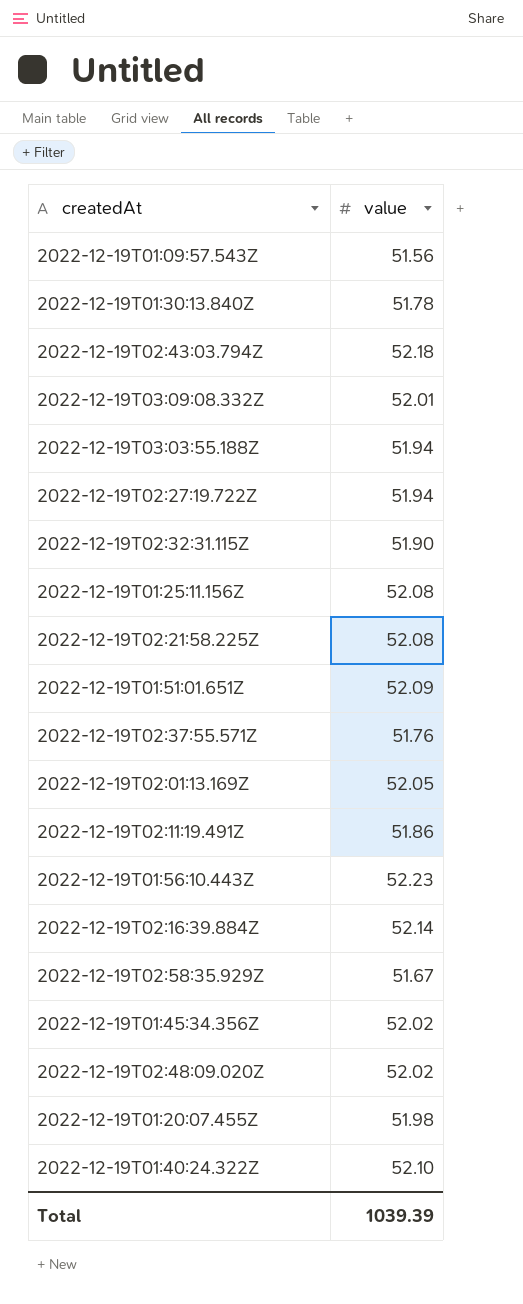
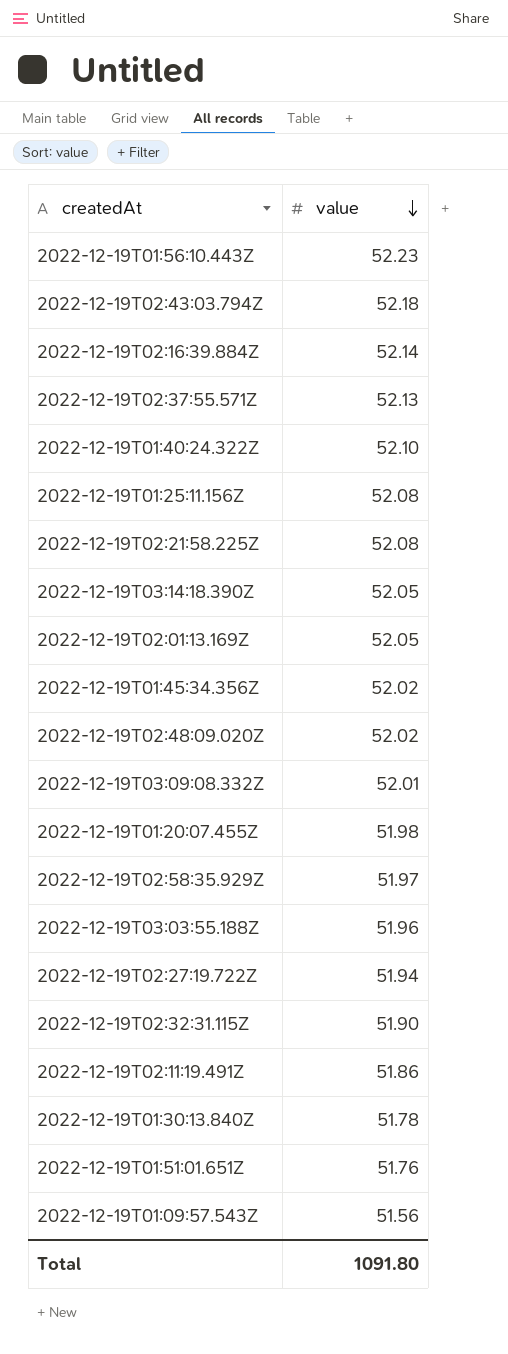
row order: none -> value descending
2022-12-19T02:37:55.571Z | value: 51.76 -> 52.13
row 2022-12-19T03:14:18.390Z: none -> 52.05
2022-12-19T02:58:35.929Z | value: 51.67 -> 51.97
2022-12-19T03:03:55.188Z | value: 51.94 -> 51.96
2022-12-19T01:51:01.651Z | value: 52.09 -> 51.76
Total | value: 1039.39 -> 1091.80

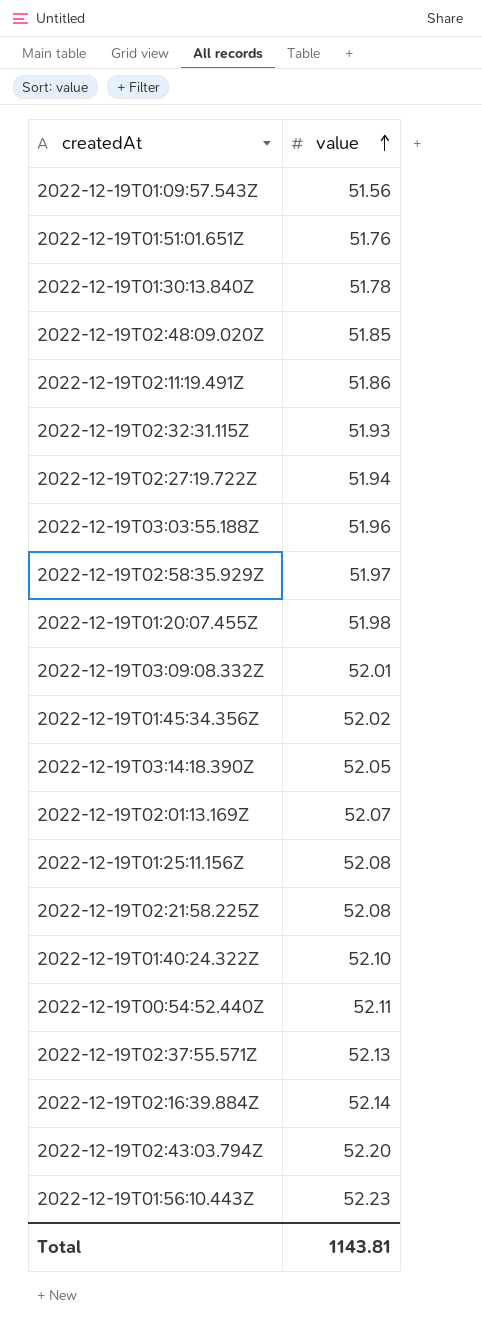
row order: value descending -> value ascending
2022-12-19T02:48:09.020Z | value: 52.02 -> 51.85
2022-12-19T02:32:31.115Z | value: 51.90 -> 51.93
2022-12-19T02:01:13.169Z | value: 52.05 -> 52.07
row 2022-12-19T00:54:52.440Z: none -> 52.11
2022-12-19T02:43:03.794Z | value: 52.18 -> 52.20
Total | value: 1091.80 -> 1143.81

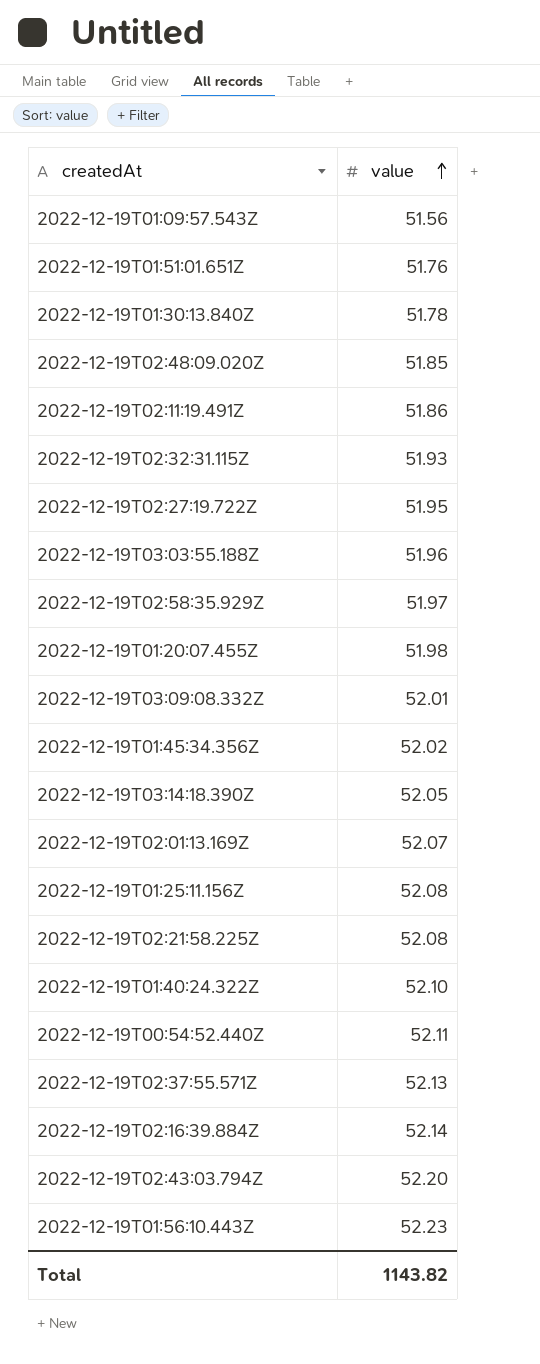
2022-12-19T02:27:19.722Z | value: 51.94 -> 51.95
Total | value: 1143.81 -> 1143.82

